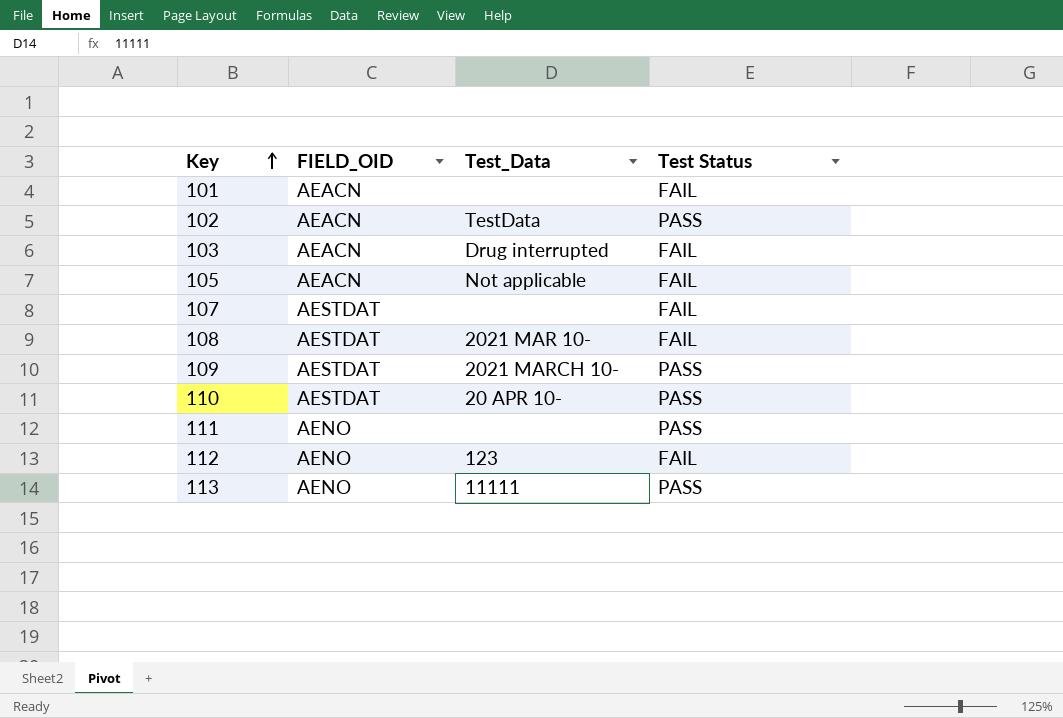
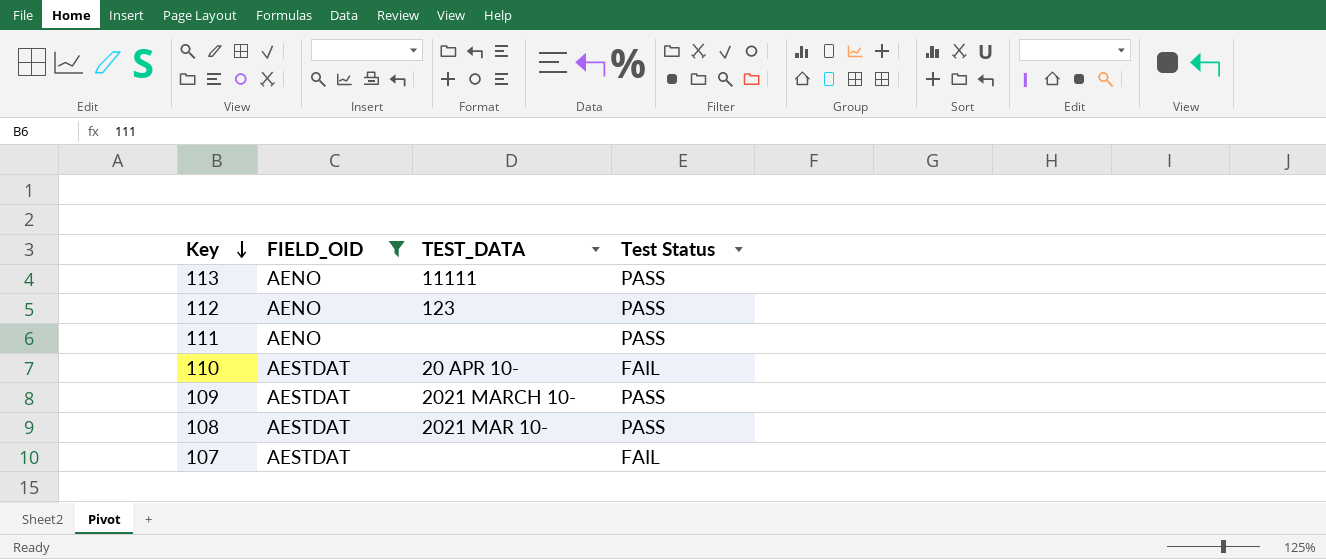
filter: none -> FIELD_OID != AEACN
row order: Key ascending -> Key descending
column name: Test_Data -> TEST_DATA
112 | Test Status: FAIL -> PASS
110 | Test Status: PASS -> FAIL
108 | Test Status: FAIL -> PASS

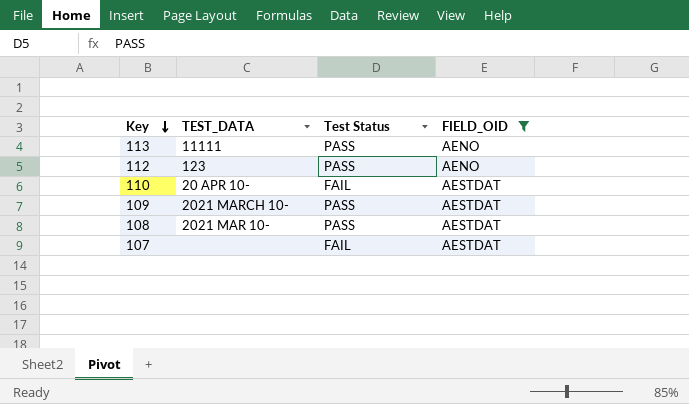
column FIELD_OID | position: 2 -> 4
row 111: AENO | none | PASS -> none

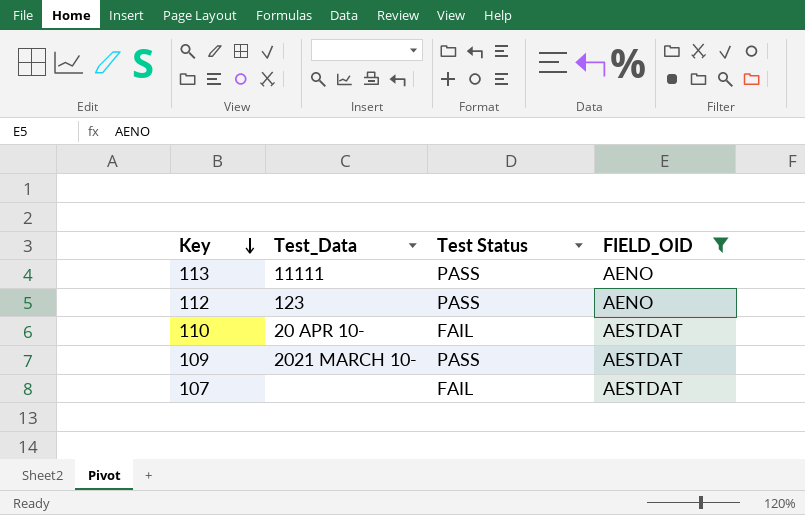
column name: TEST_DATA -> Test_Data
row 108: 2021 MAR 10- | PASS | AESTDAT -> none

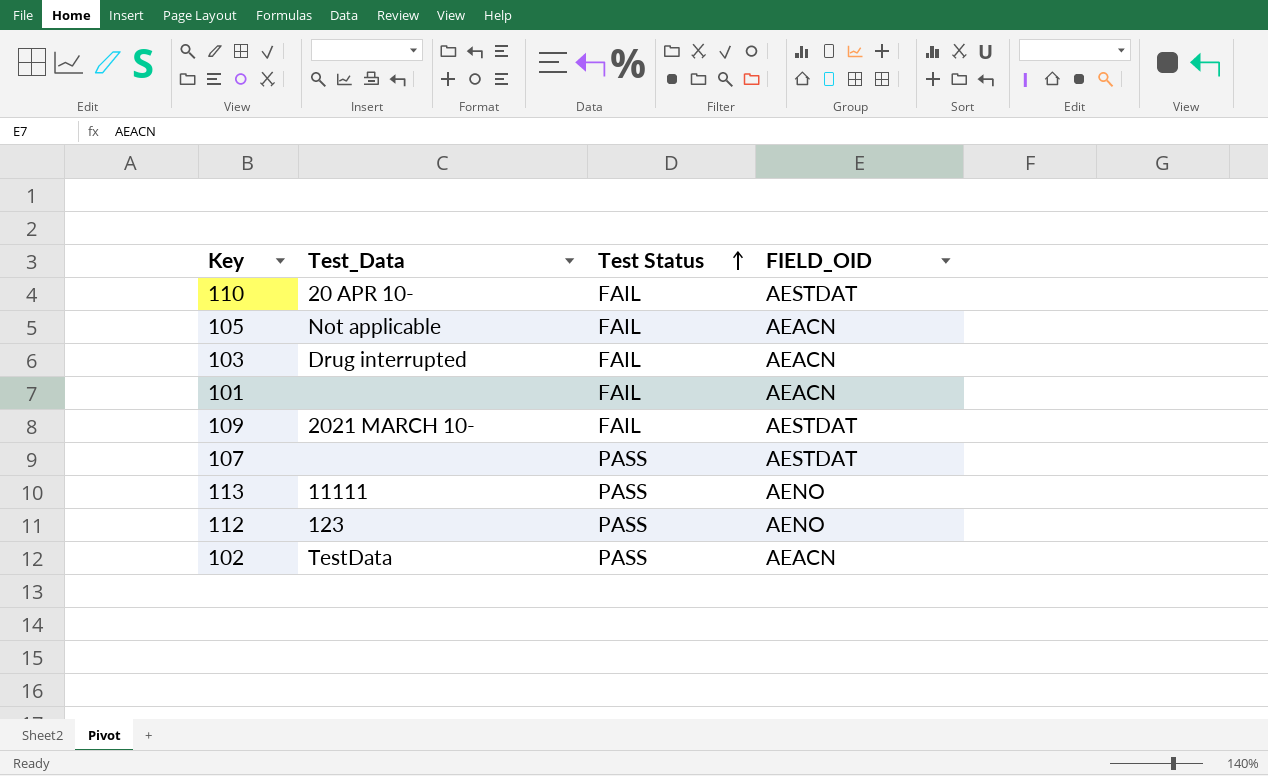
filter: FIELD_OID != AEACN -> none
row order: Key descending -> Test Status ascending
109 | Test Status: PASS -> FAIL
107 | Test Status: FAIL -> PASS

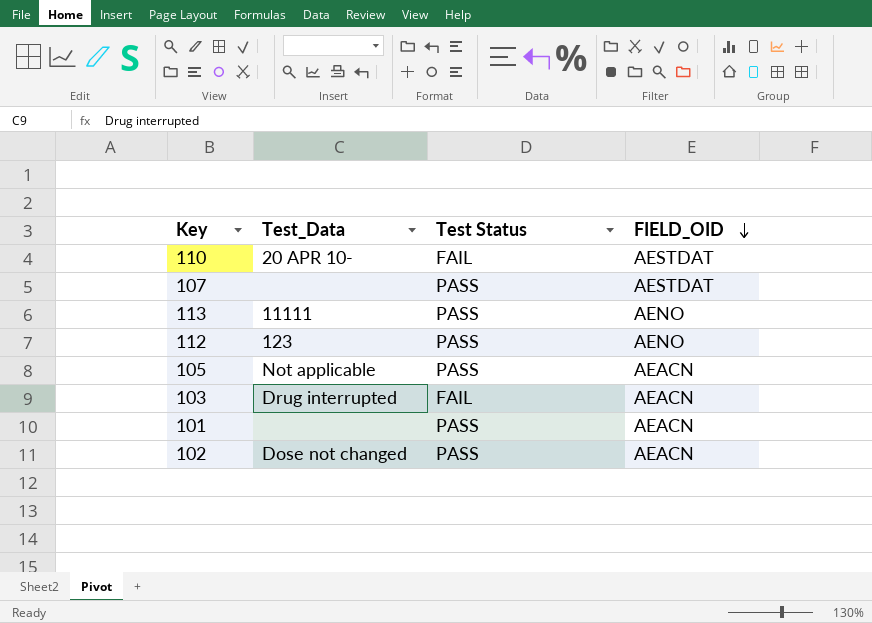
row order: Test Status ascending -> FIELD_OID descending
row 109: 2021 MARCH 10- | FAIL | AESTDAT -> none
105 | Test Status: FAIL -> PASS
101 | Test Status: FAIL -> PASS
102 | Test_Data: TestData -> Dose not changed

